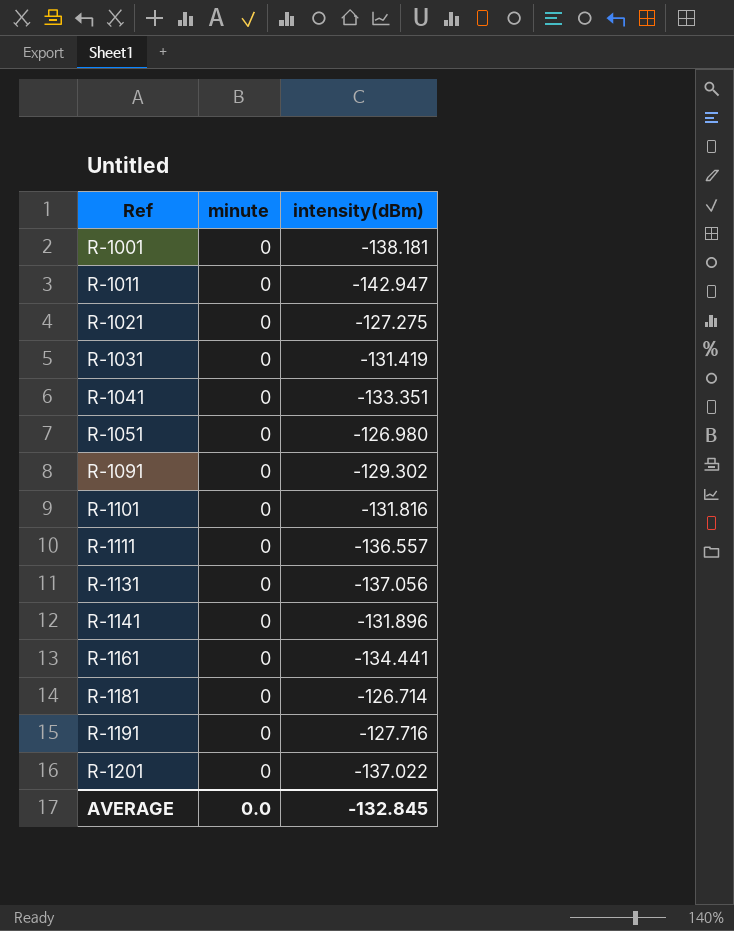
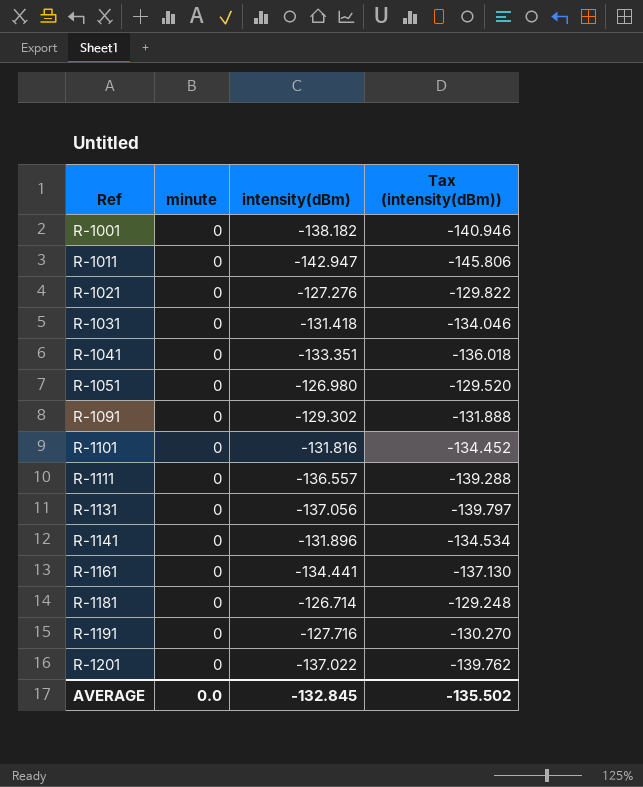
column Tax (intensity(dBm)) | formula: none -> [intensity(dBm)] * 1.02
R-1001 | intensity(dBm): -138.181 -> -138.182
R-1021 | intensity(dBm): -127.275 -> -127.276
R-1031 | intensity(dBm): -131.419 -> -131.418

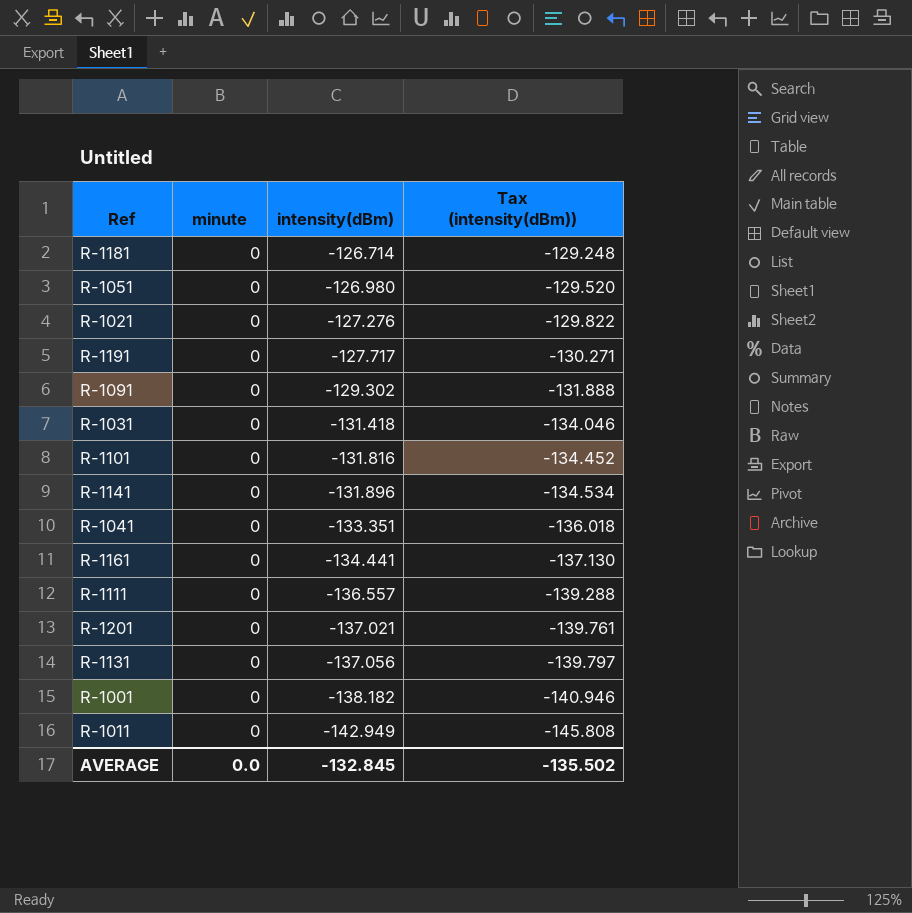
row order: Ref ascending -> intensity(dBm) descending
R-1191 | intensity(dBm): -127.716 -> -127.717
R-1191 | Tax (intensity(dBm)): -130.270 -> -130.271
R-1201 | intensity(dBm): -137.022 -> -137.021
R-1201 | Tax (intensity(dBm)): -139.762 -> -139.761
R-1011 | intensity(dBm): -142.947 -> -142.949
R-1011 | Tax (intensity(dBm)): -145.806 -> -145.808

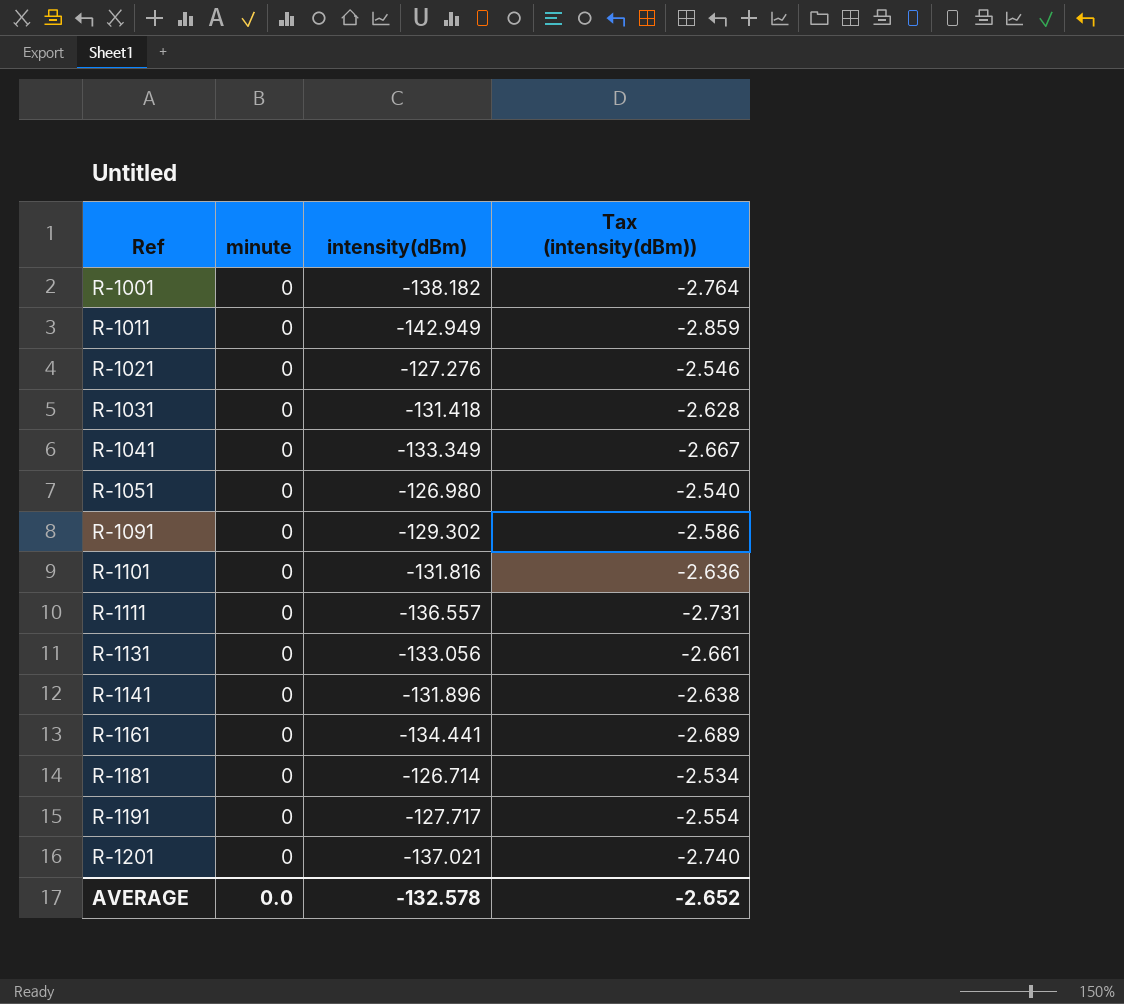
row order: intensity(dBm) descending -> Ref ascending
column Tax (intensity(dBm)) | formula: [intensity(dBm)] * 1.02 -> [intensity(dBm)] * 0.02
R-1041 | intensity(dBm): -133.351 -> -133.349
R-1131 | intensity(dBm): -137.056 -> -133.056
AVERAGE | intensity(dBm): -132.845 -> -132.578
AVERAGE | Tax (intensity(dBm)): -135.502 -> -2.652

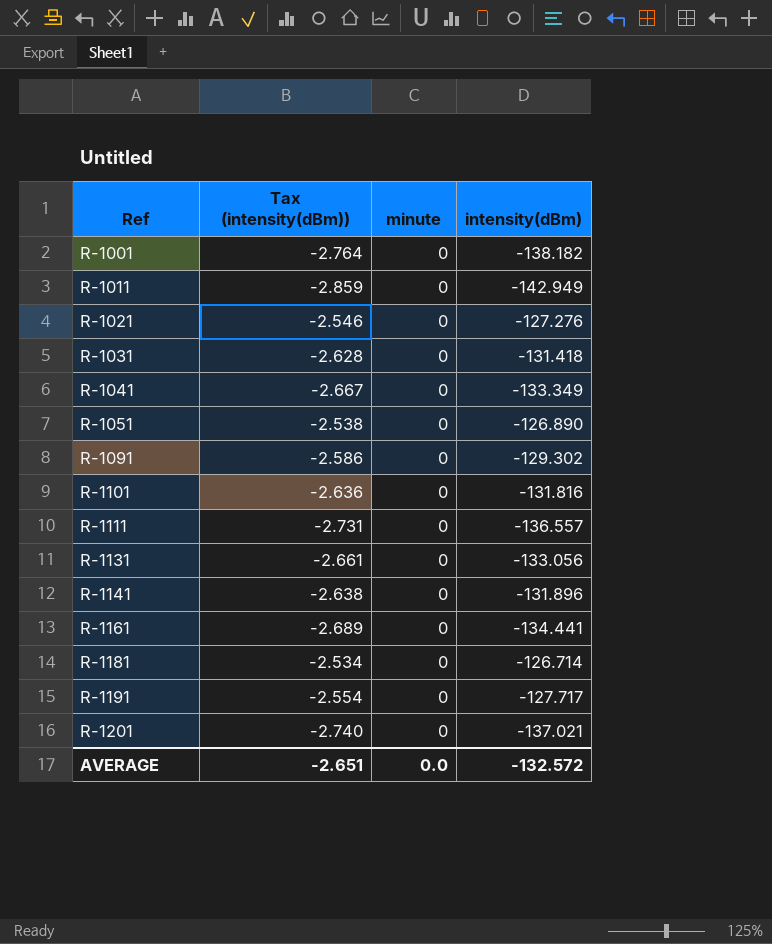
column Tax (intensity(dBm)) | position: 4 -> 2
R-1051 | Tax (intensity(dBm)): -2.540 -> -2.538
R-1051 | intensity(dBm): -126.980 -> -126.890
AVERAGE | Tax (intensity(dBm)): -2.652 -> -2.651
AVERAGE | intensity(dBm): -132.578 -> -132.572

